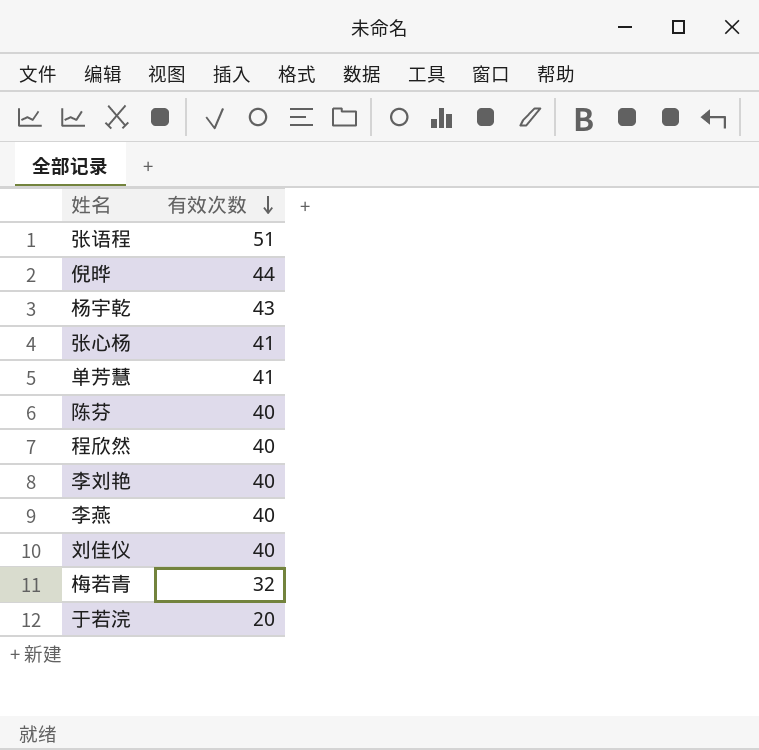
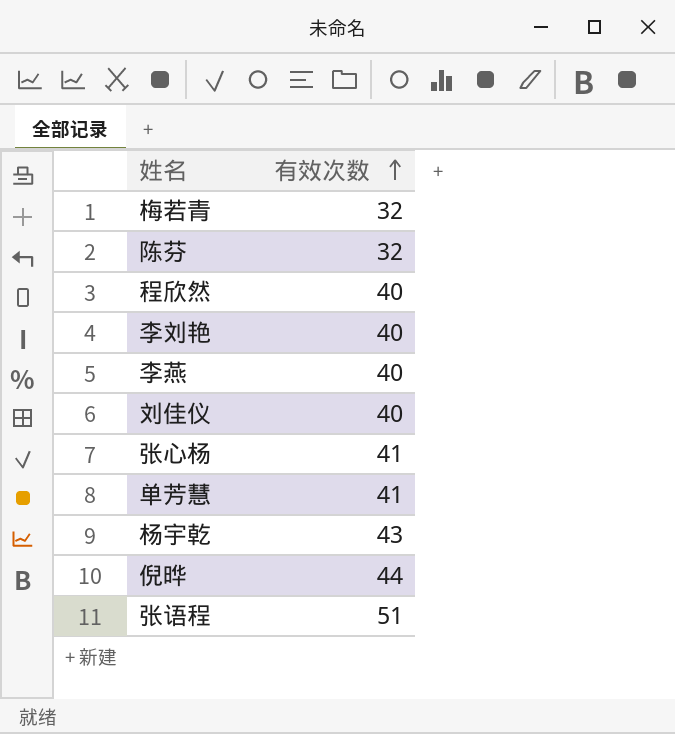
row order: 有效次数 descending -> 有效次数 ascending
row 于若浣: 20 -> none
陈芬 | 有效次数: 40 -> 32

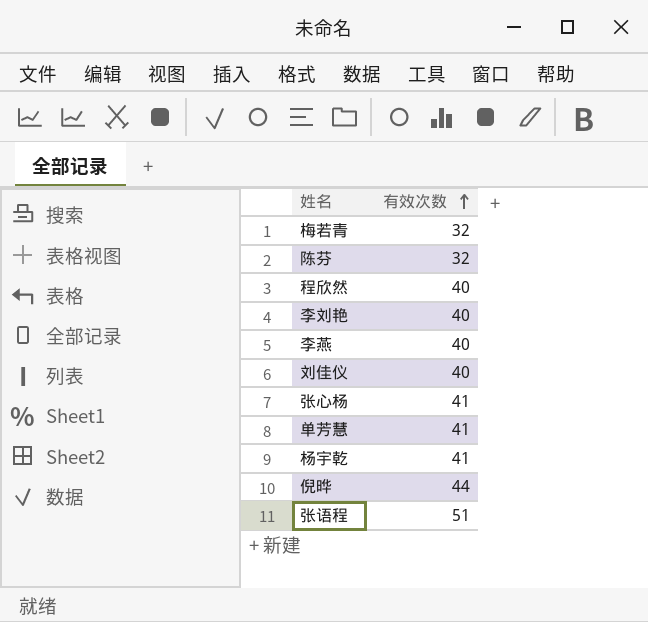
杨宇乾 | 有效次数: 43 -> 41

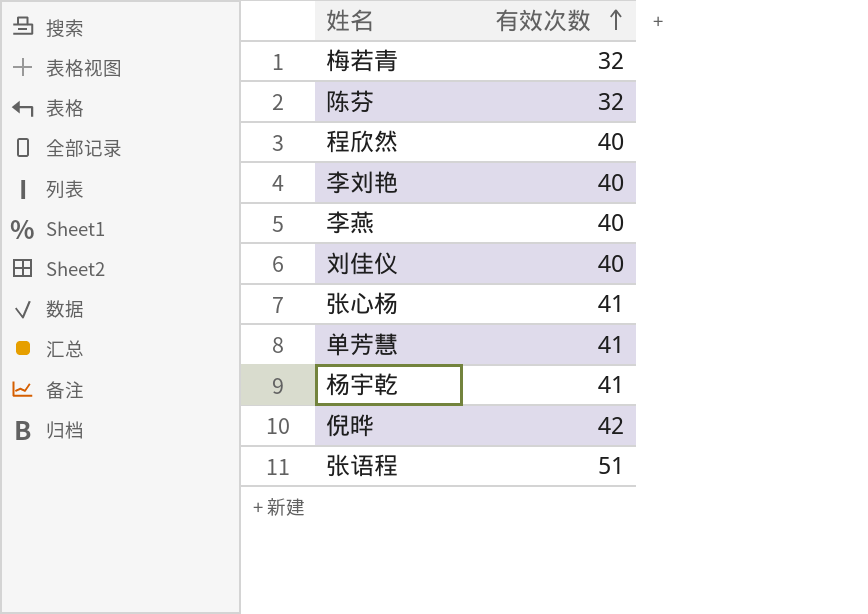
倪晔 | 有效次数: 44 -> 42

